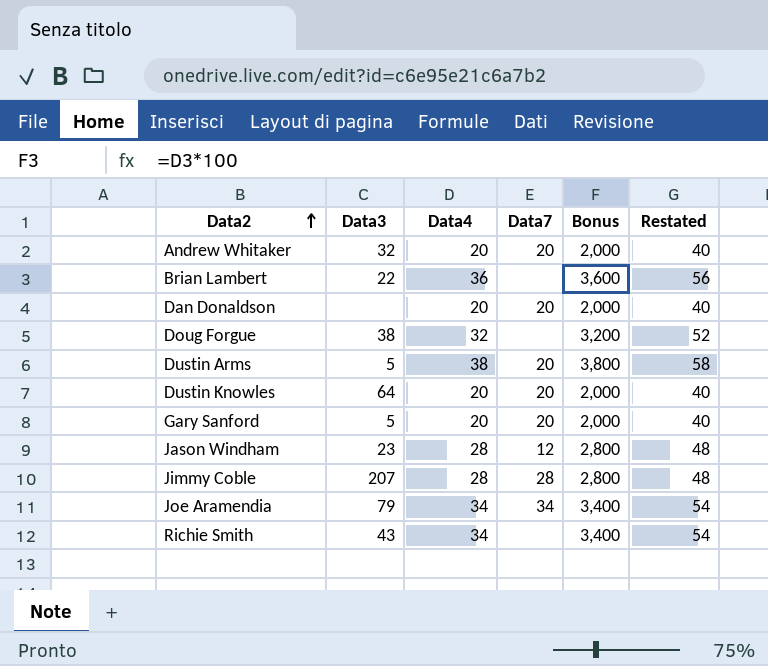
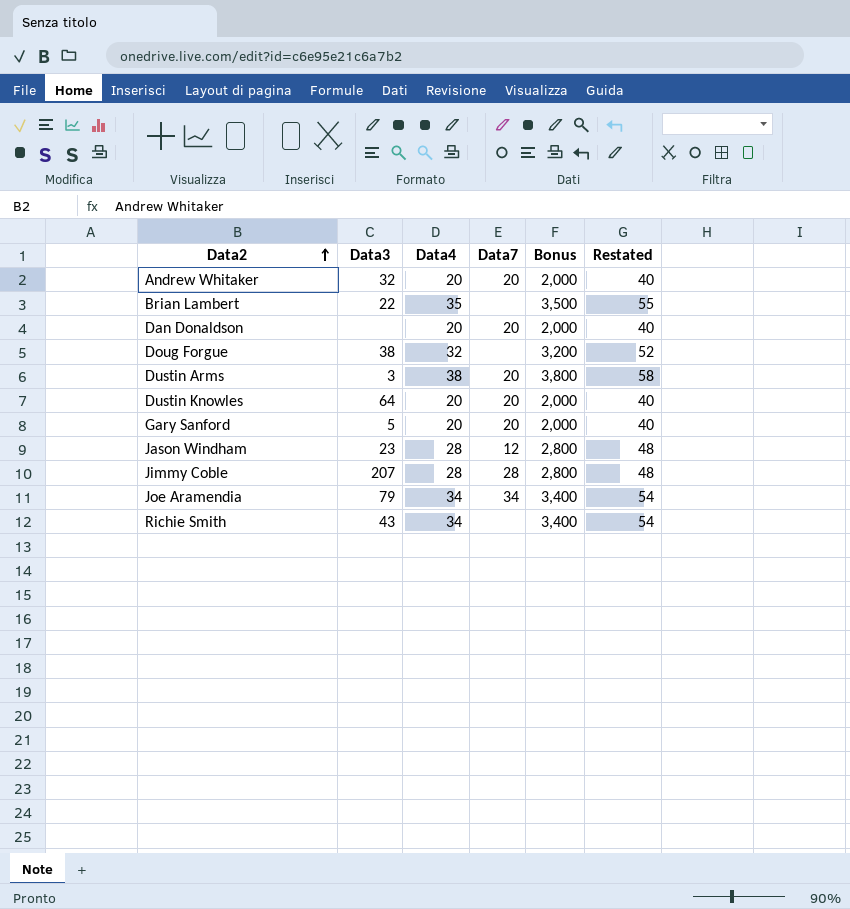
Brian Lambert | Data4: 36 -> 35
Brian Lambert | Bonus: 3,600 -> 3,500
Brian Lambert | Restated: 56 -> 55
Dustin Arms | Data3: 5 -> 3

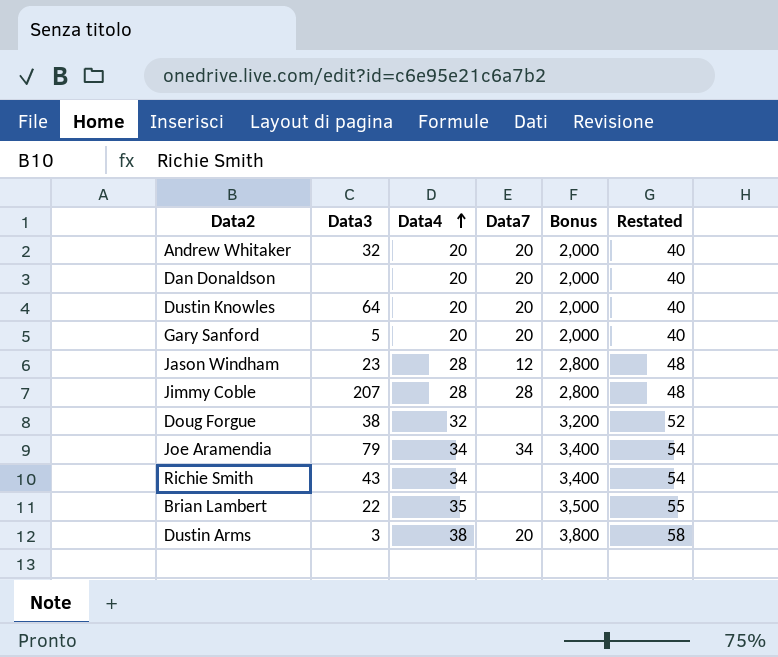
row order: Data2 ascending -> Data4 ascending

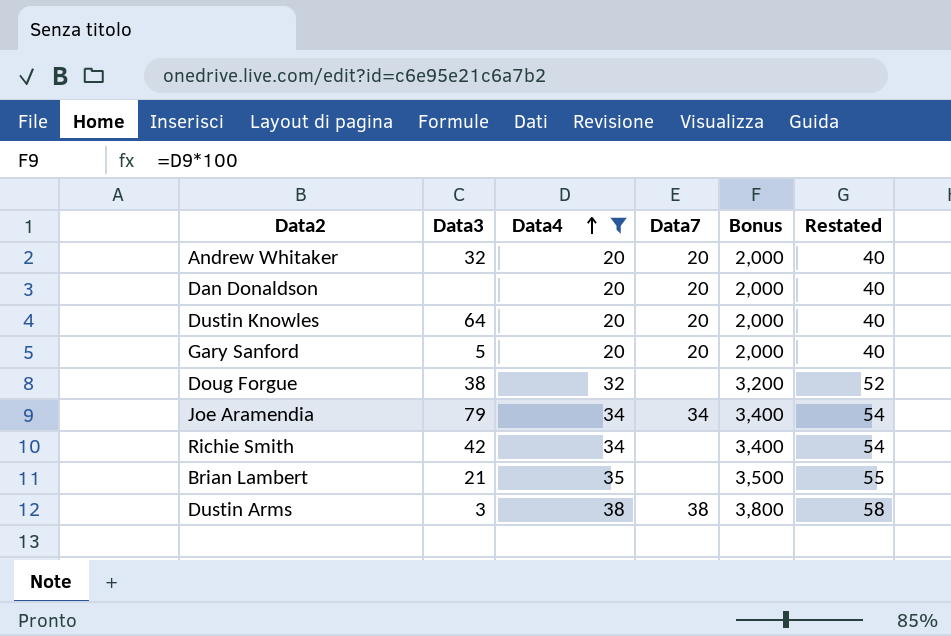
filter: none -> Data4 != 28
Richie Smith | Data3: 43 -> 42
Brian Lambert | Data3: 22 -> 21
Dustin Arms | Data7: 20 -> 38

